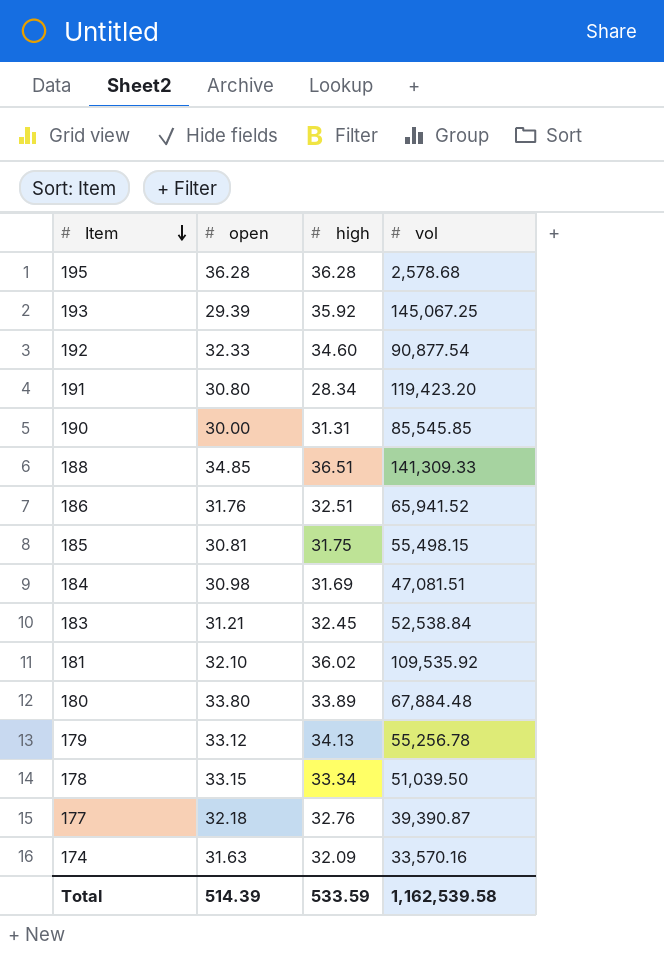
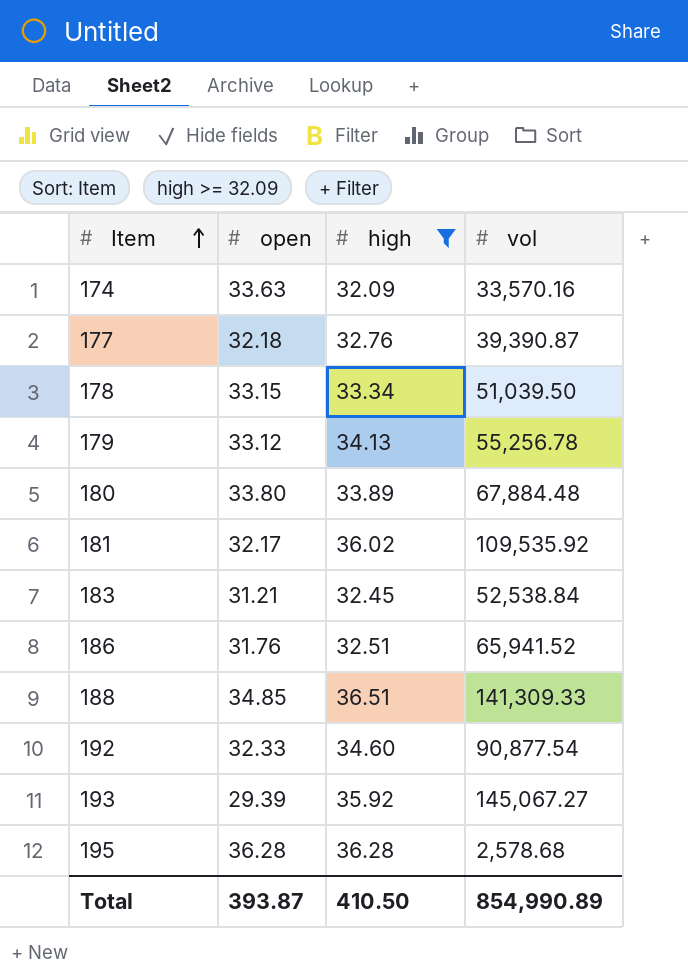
filter: none -> high >= 32.09
row order: Item descending -> Item ascending
174 | open: 31.63 -> 33.63
181 | open: 32.10 -> 32.17
193 | vol: 145,067.25 -> 145,067.27
Total | open: 514.39 -> 393.87
Total | high: 533.59 -> 410.50
Total | vol: 1,162,539.58 -> 854,990.89

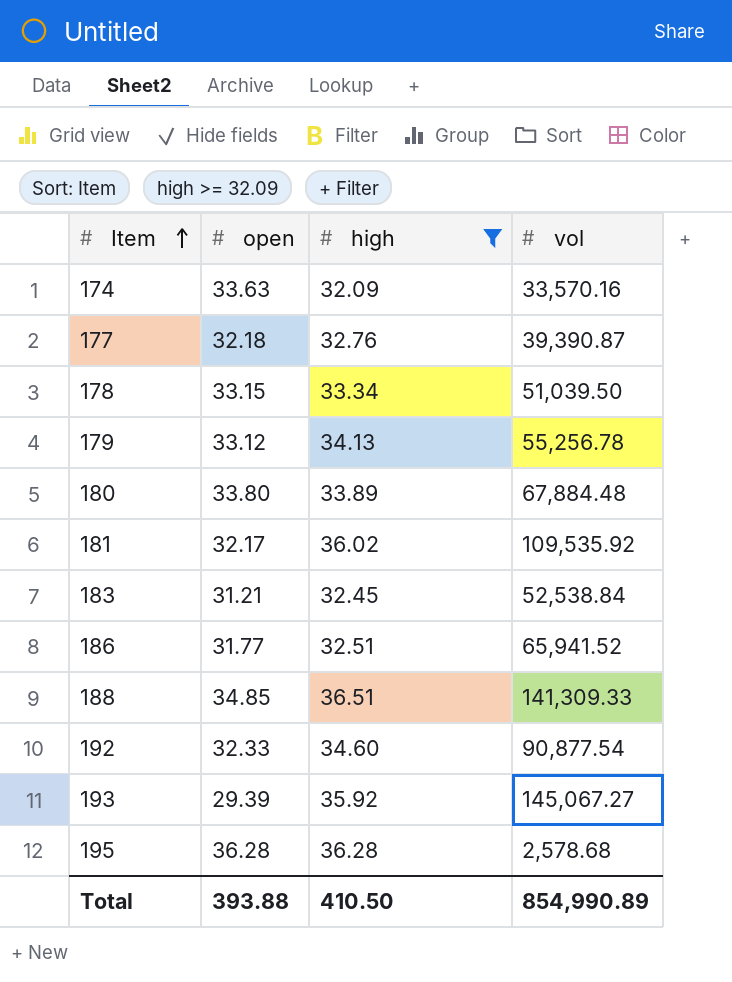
186 | open: 31.76 -> 31.77
Total | open: 393.87 -> 393.88

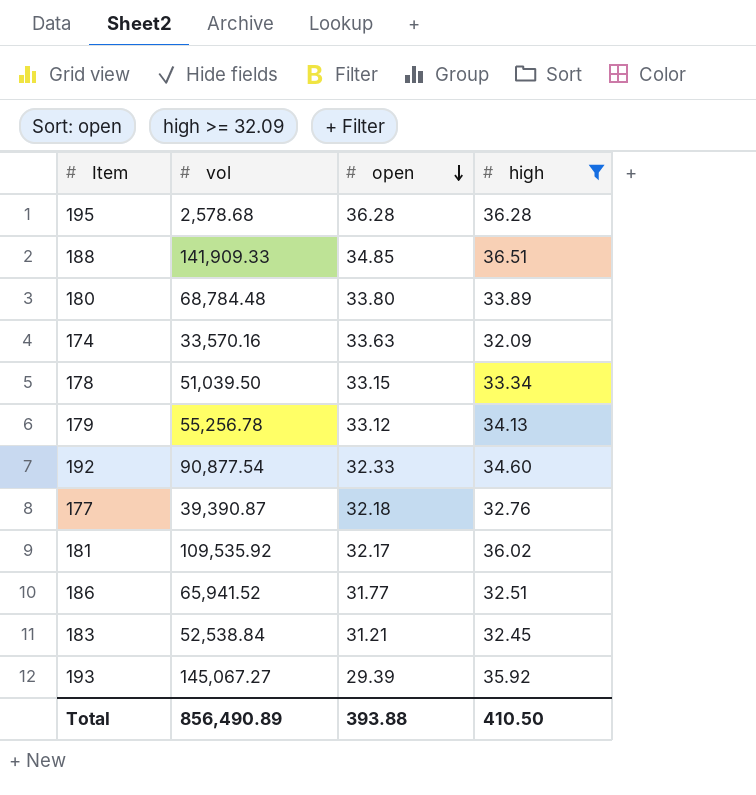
row order: Item ascending -> open descending
column vol | position: 4 -> 2
188 | vol: 141,309.33 -> 141,909.33
180 | vol: 67,884.48 -> 68,784.48
Total | vol: 854,990.89 -> 856,490.89

